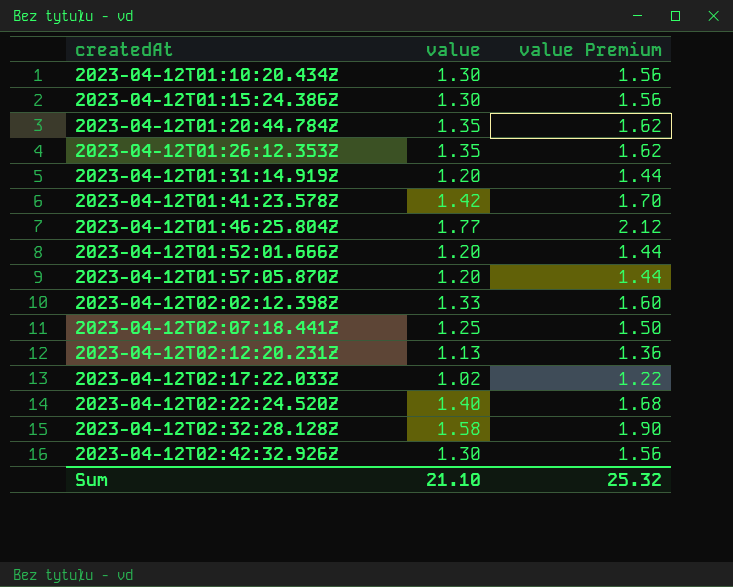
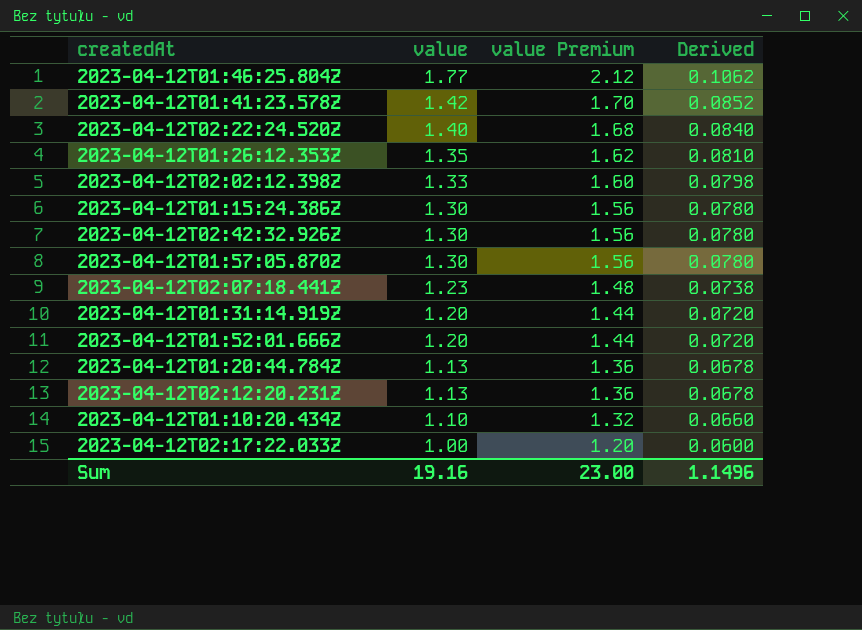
row order: createdAt ascending -> value descending
column Derived | formula: none -> [value] * 0.06
row 2023-04-12T02:32:28.128Z: 1.58 | 1.90 -> none
2023-04-12T01:57:05.870Z | value: 1.20 -> 1.30
2023-04-12T01:57:05.870Z | value Premium: 1.44 -> 1.56
2023-04-12T02:07:18.441Z | value: 1.25 -> 1.23
2023-04-12T02:07:18.441Z | value Premium: 1.50 -> 1.48
2023-04-12T01:20:44.784Z | value: 1.35 -> 1.13
2023-04-12T01:20:44.784Z | value Premium: 1.62 -> 1.36
2023-04-12T01:10:20.434Z | value: 1.30 -> 1.10
2023-04-12T01:10:20.434Z | value Premium: 1.56 -> 1.32
2023-04-12T02:17:22.033Z | value: 1.02 -> 1.00
2023-04-12T02:17:22.033Z | value Premium: 1.22 -> 1.20
Sum | value: 21.10 -> 19.16
Sum | value Premium: 25.32 -> 23.00

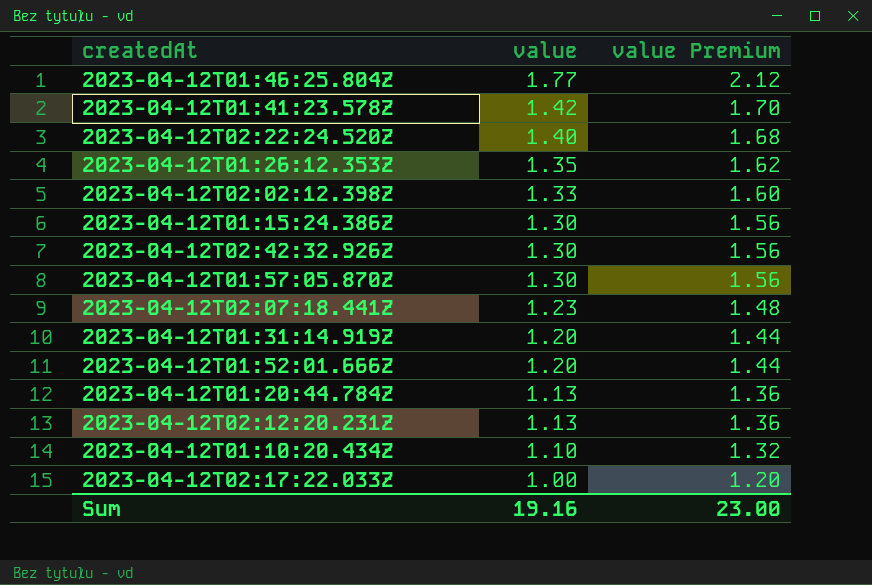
column Derived | formula: [value] * 0.06 -> none

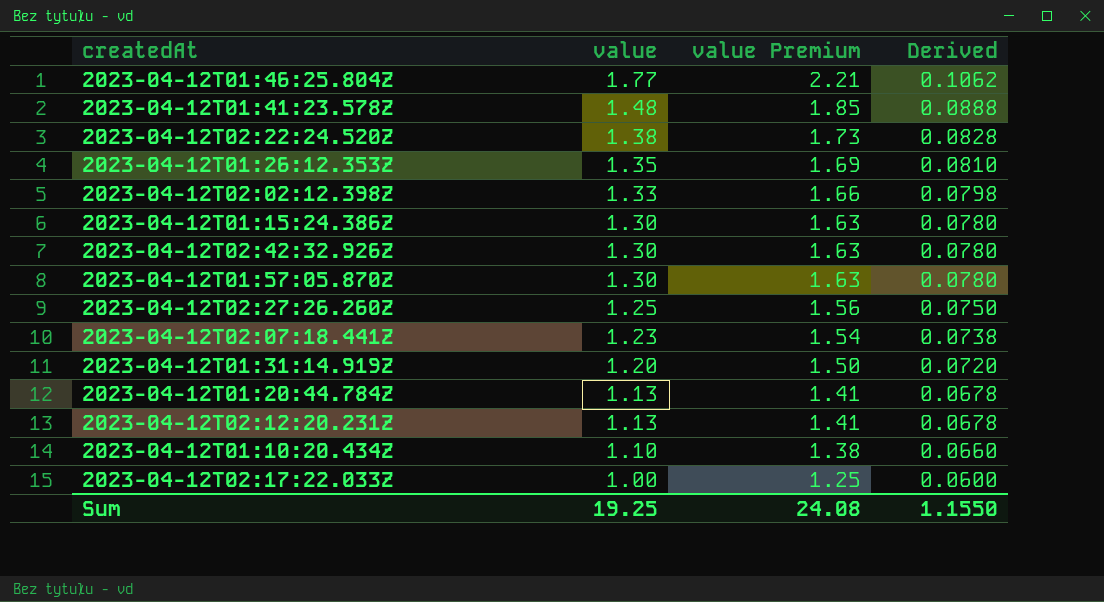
column value Premium | formula: [value] * 1.2 -> [value] * 1.25
column Derived | formula: none -> [value] * 0.06
row 2023-04-12T01:52:01.666Z: 1.20 | 1.44 -> none
2023-04-12T01:41:23.578Z | value: 1.42 -> 1.48
2023-04-12T02:22:24.520Z | value: 1.40 -> 1.38
row 2023-04-12T02:27:26.260Z: none -> 1.25 | 1.56 | 0.0750
Sum | value: 19.16 -> 19.25
Sum | value Premium: 23.00 -> 24.08

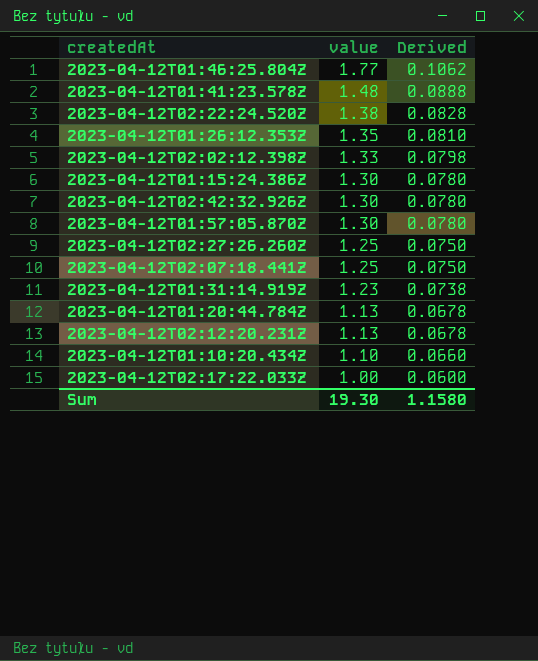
column value Premium | formula: [value] * 1.25 -> none
2023-04-12T02:07:18.441Z | value: 1.23 -> 1.25
2023-04-12T02:07:18.441Z | Derived: 0.0738 -> 0.0750
2023-04-12T01:31:14.919Z | value: 1.20 -> 1.23
2023-04-12T01:31:14.919Z | Derived: 0.0720 -> 0.0738
Sum | value: 19.25 -> 19.30
Sum | Derived: 1.1550 -> 1.1580

